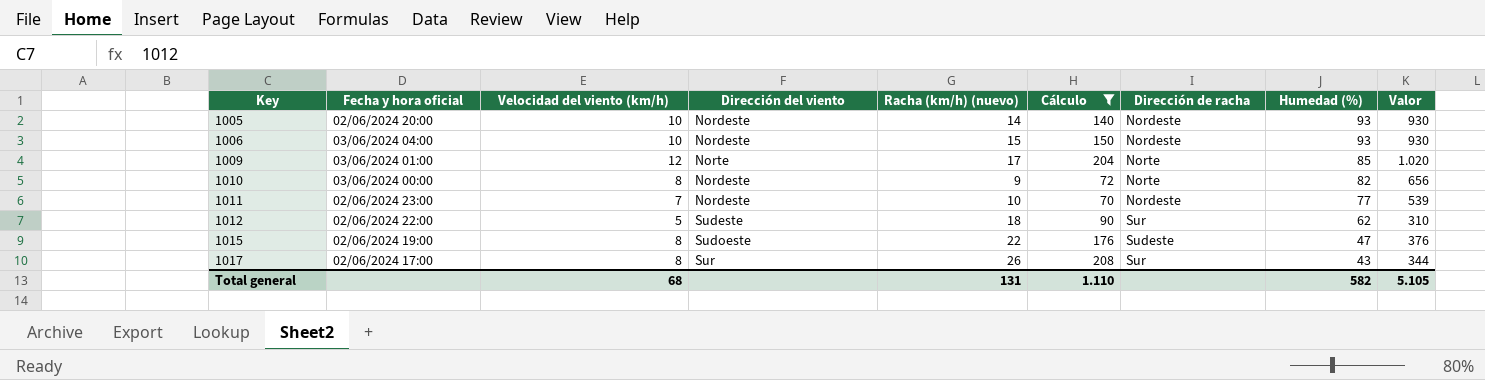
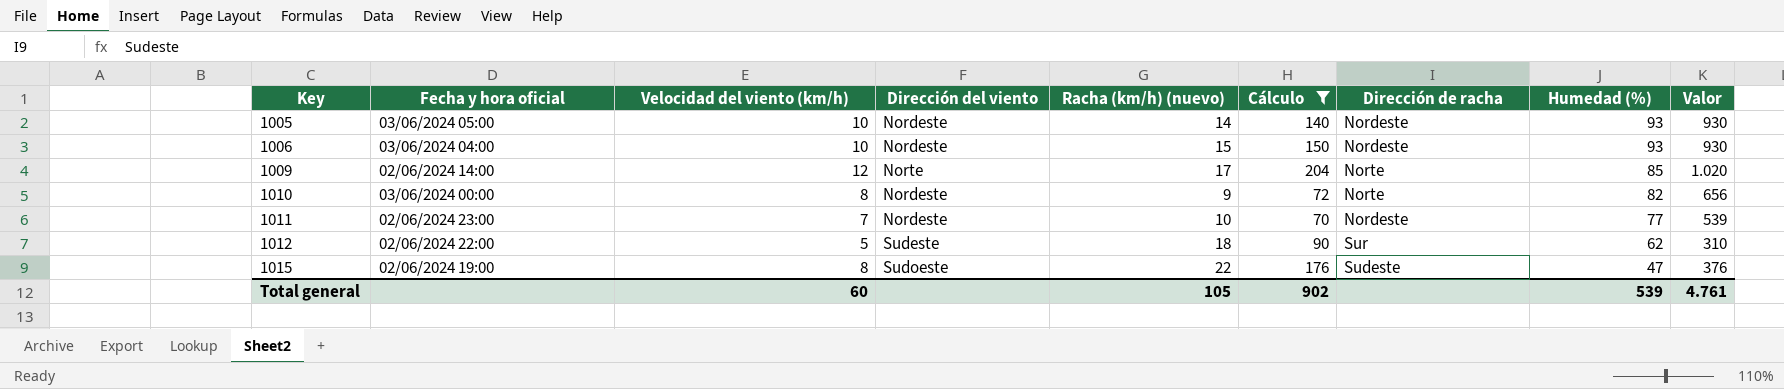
row 1017: 02/06/2024 17:00 | 8 | Sur | 26 | 208 | Sur | 43 | 344 -> none
1005 | Fecha y hora oficial: 02/06/2024 20:00 -> 03/06/2024 05:00
1009 | Fecha y hora oficial: 03/06/2024 01:00 -> 02/06/2024 14:00
Total general | Velocidad del viento (km/h): 68 -> 60
Total general | Racha (km/h) (nuevo): 131 -> 105
Total general | Cálculo: 1.110 -> 902
Total general | Humedad (%): 582 -> 539
Total general | Valor: 5.105 -> 4.761

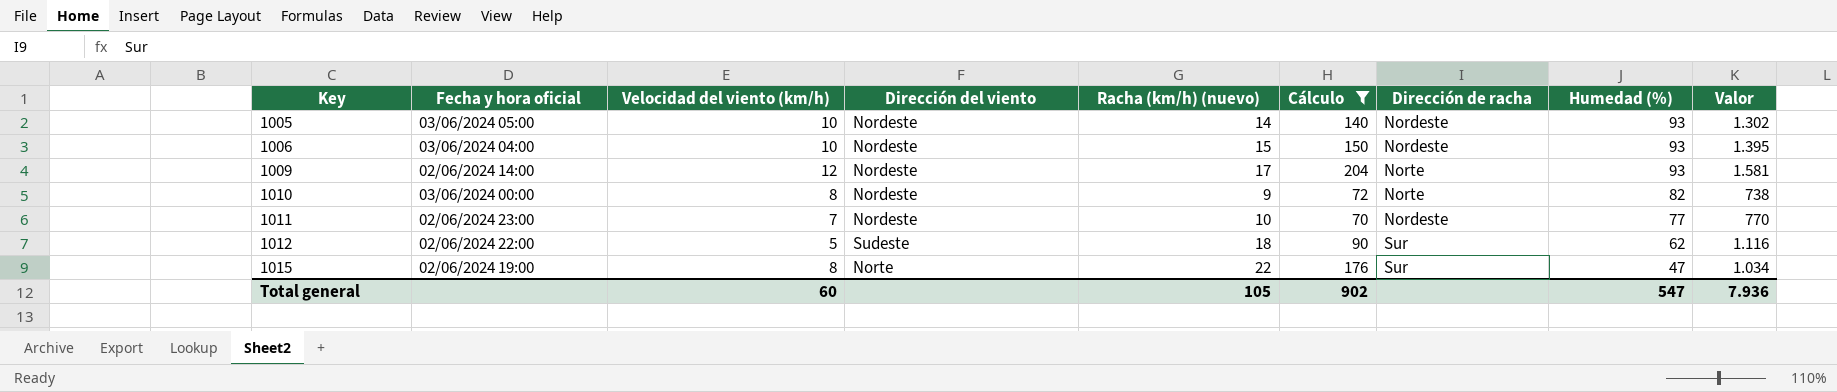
column Valor | formula: [Velocidad del viento (km/h)] * [Humedad (%)] -> [Racha (km/h) (nuevo)] * [Humedad (%)]
1009 | Dirección del viento: Norte -> Nordeste
1009 | Humedad (%): 85 -> 93
1015 | Dirección del viento: Sudoeste -> Norte
1015 | Dirección de racha: Sudeste -> Sur
Total general | Humedad (%): 539 -> 547
Total general | Valor: 4.761 -> 7.936

